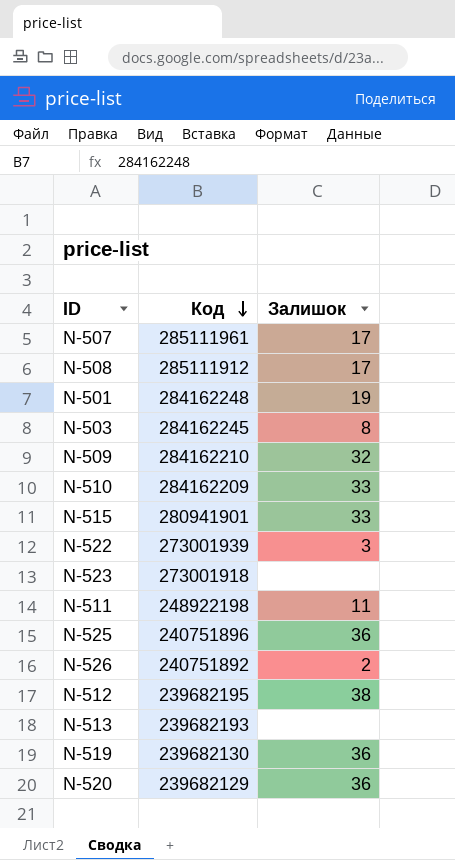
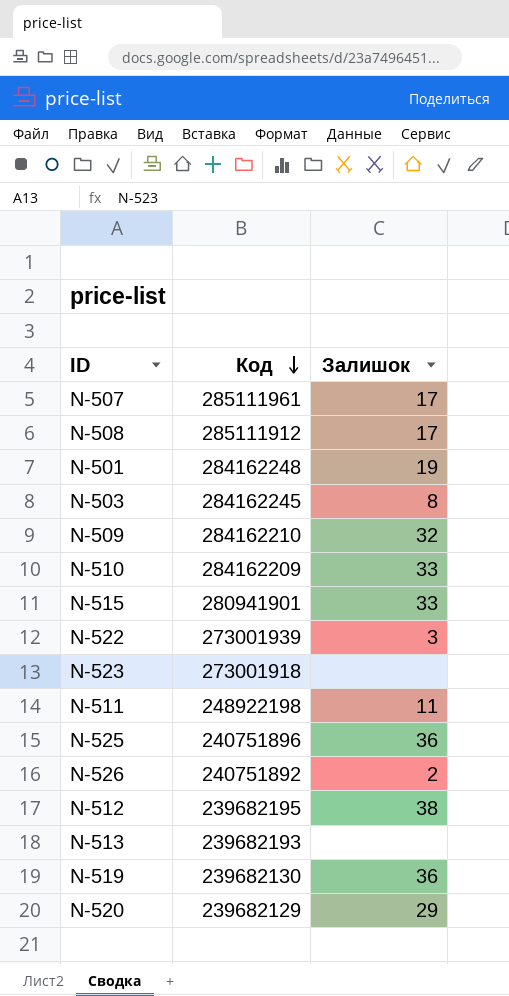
N-520 | Залишок: 36 -> 29

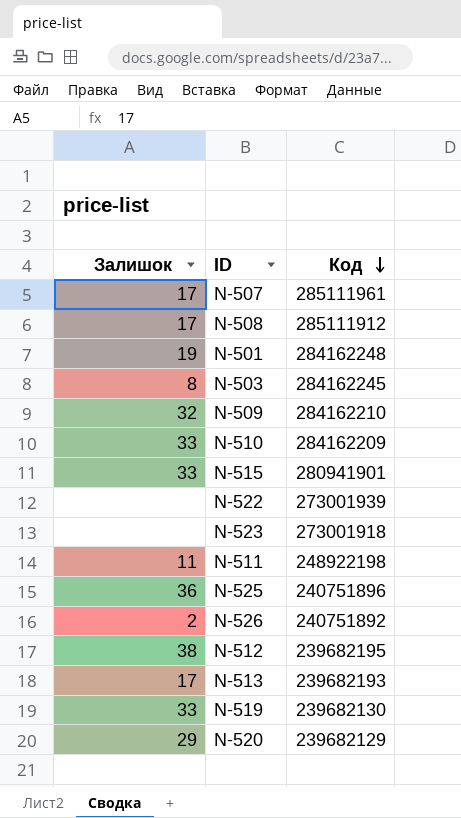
column Залишок | position: 3 -> 1
N-522 | Залишок: 3 -> none
N-513 | Залишок: none -> 17
N-519 | Залишок: 36 -> 33

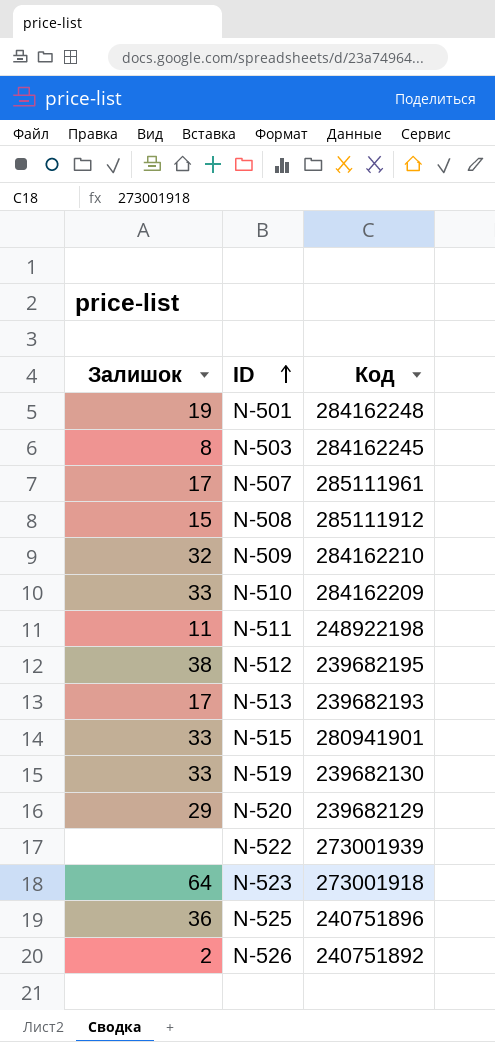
row order: Код descending -> ID ascending
N-508 | Залишок: 17 -> 15
N-523 | Залишок: none -> 64

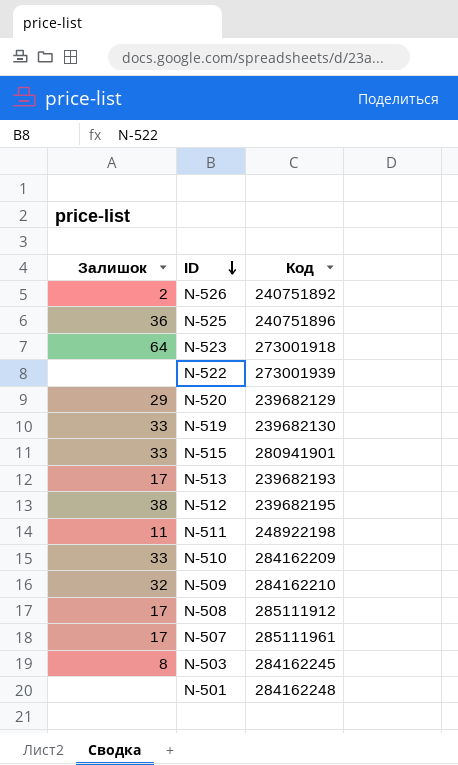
row order: ID ascending -> ID descending
N-508 | Залишок: 15 -> 17
N-501 | Залишок: 19 -> none

